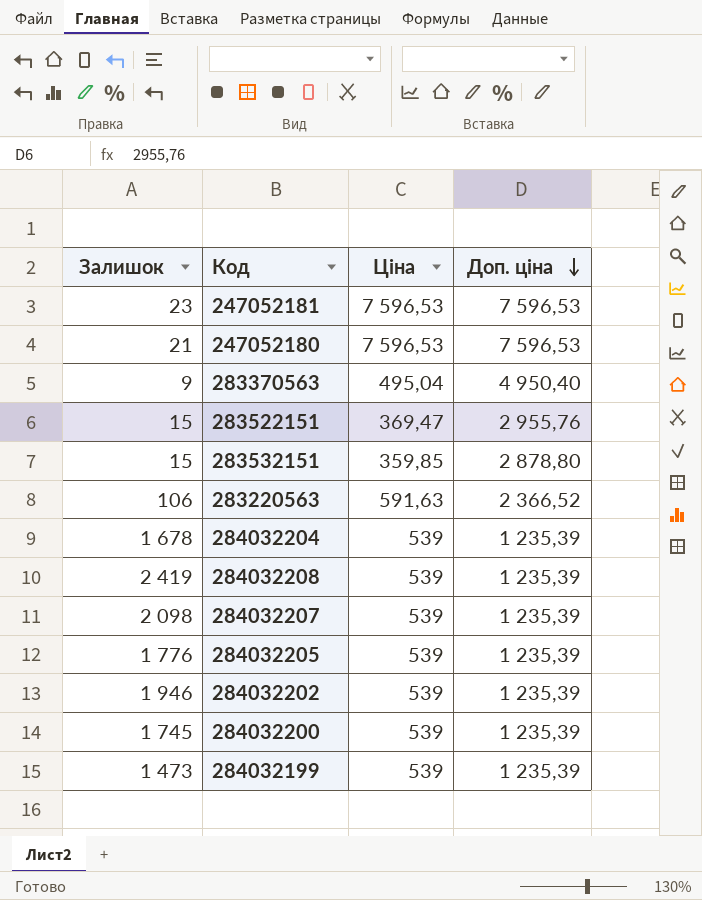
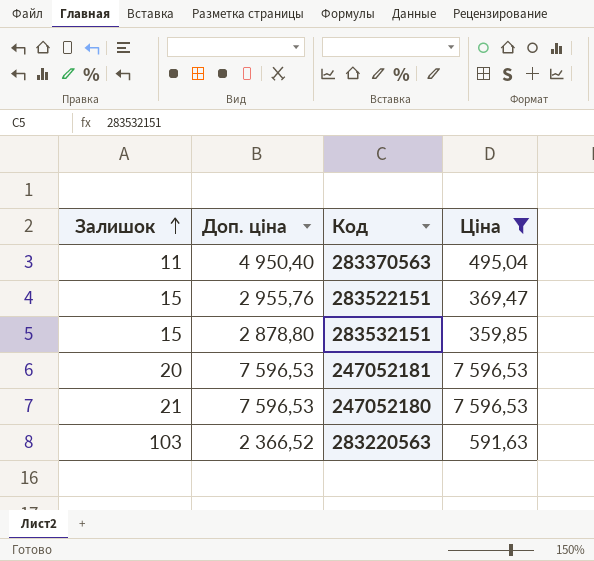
filter: none -> Ціна != 539
row order: Доп. ціна descending -> Залишок ascending
column Доп. ціна | position: 4 -> 2
283370563 | Залишок: 9 -> 11
247052181 | Залишок: 23 -> 20
283220563 | Залишок: 106 -> 103

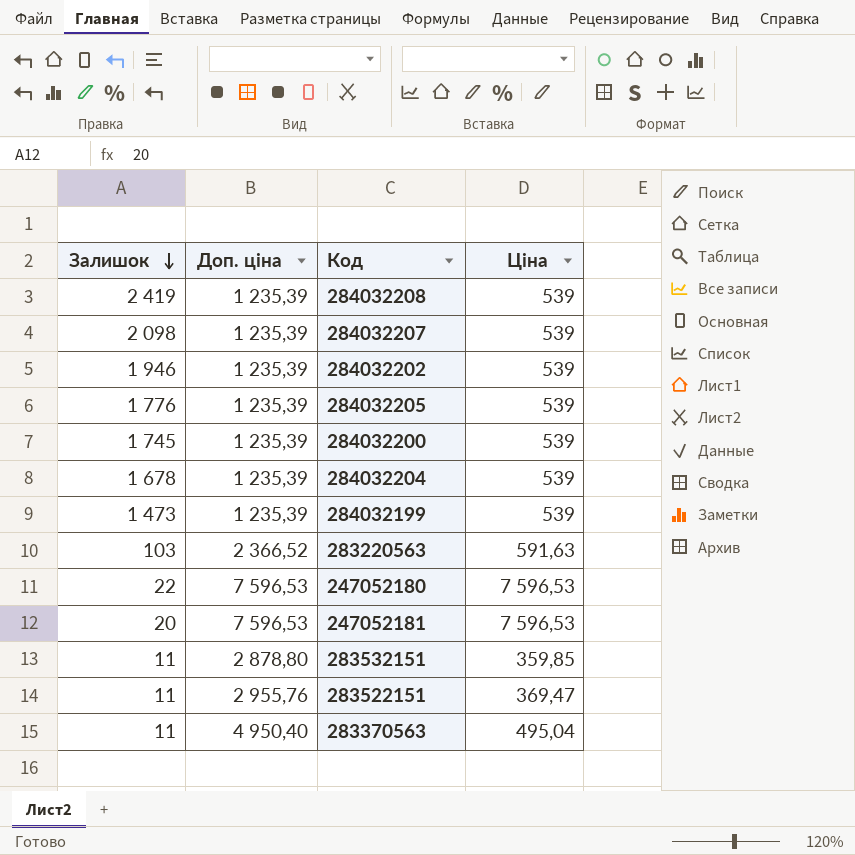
filter: Ціна != 539 -> none
row order: Залишок ascending -> Залишок descending
247052180 | Залишок: 21 -> 22
283532151 | Залишок: 15 -> 11
283522151 | Залишок: 15 -> 11

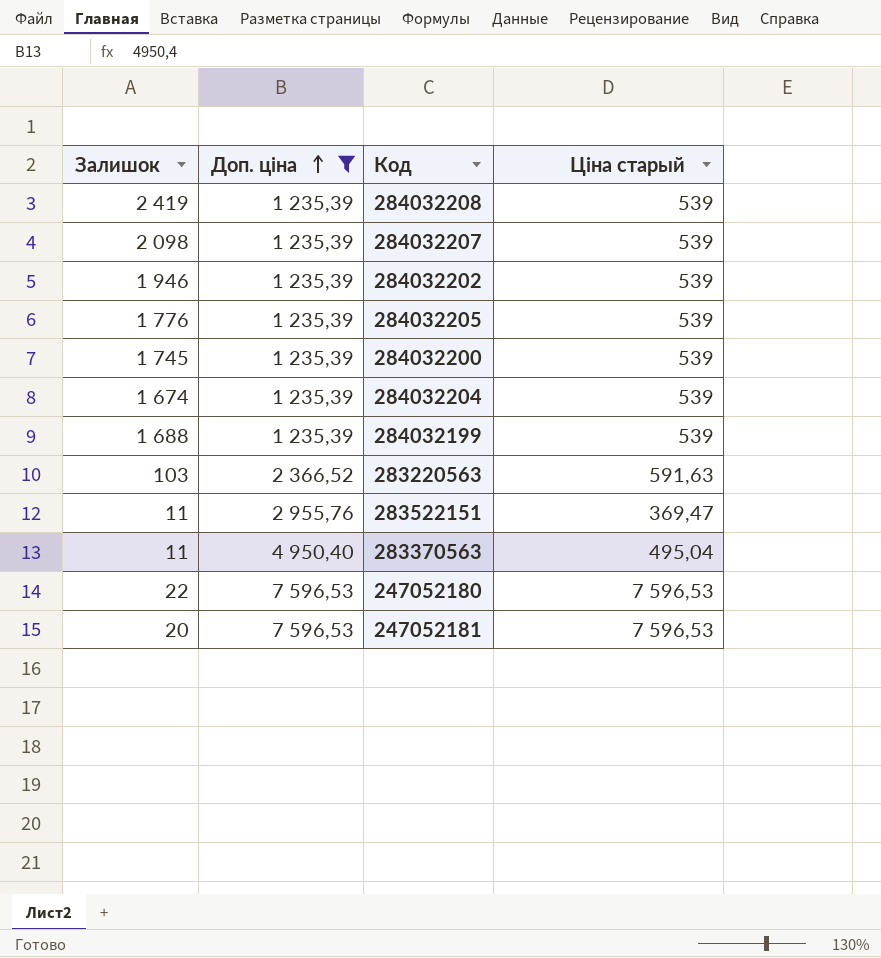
filter: none -> Доп. ціна != 2 878,80
row order: Залишок descending -> Доп. ціна ascending
column name: Ціна -> Ціна старый
284032204 | Залишок: 1 678 -> 1 674
284032199 | Залишок: 1 473 -> 1 688

